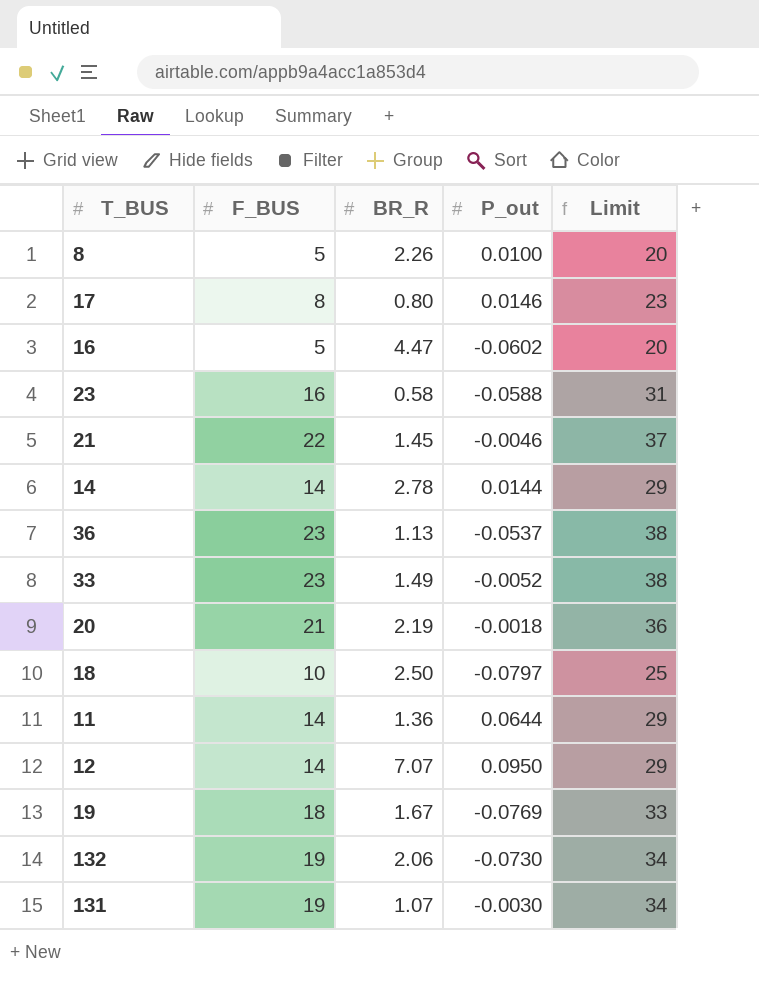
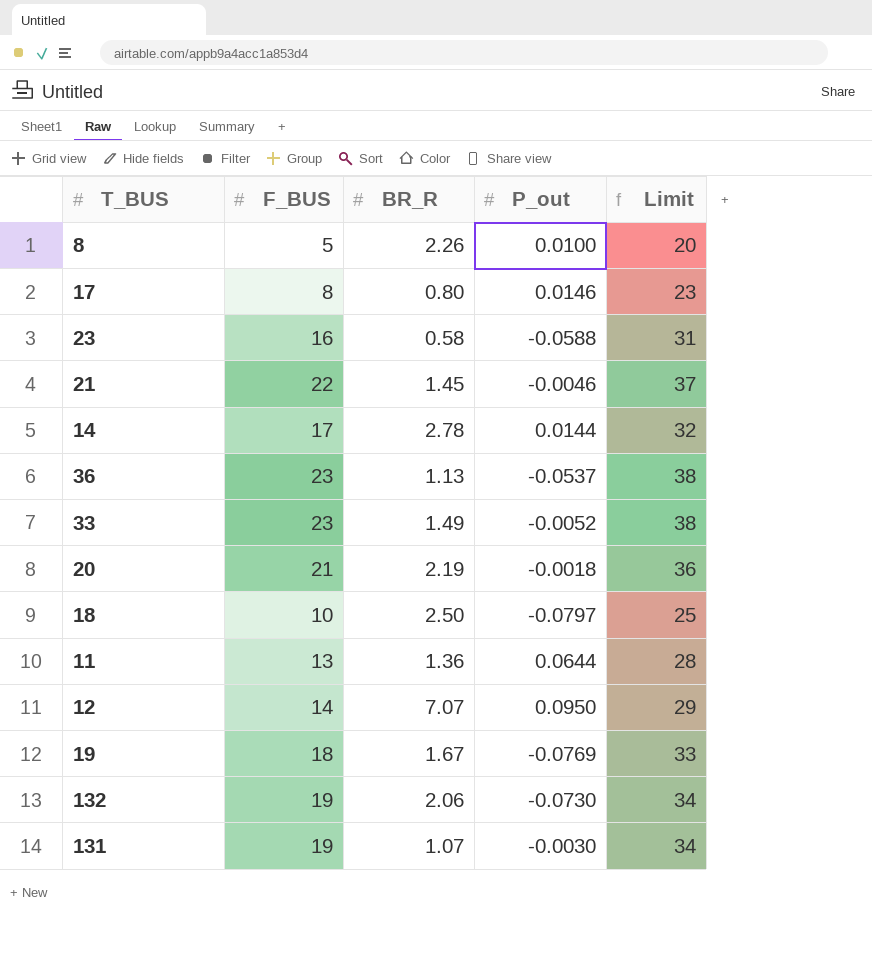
row 16: 5 | 4.47 | -0.0602 | 20 -> none
14 | F_BUS: 14 -> 17
14 | Limit: 29 -> 32
11 | F_BUS: 14 -> 13
11 | Limit: 29 -> 28

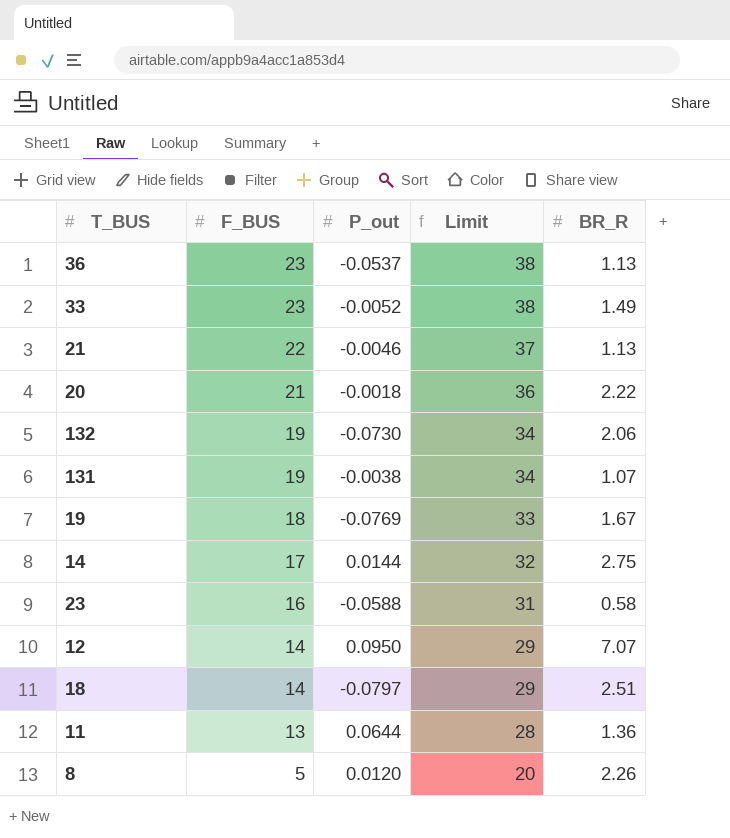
row order: none -> F_BUS descending
column BR_R | position: 3 -> 5
row 17: 8 | 0.80 | 0.0146 | 23 -> none
21 | BR_R: 1.45 -> 1.13
20 | BR_R: 2.19 -> 2.22
131 | P_out: -0.0030 -> -0.0038
14 | BR_R: 2.78 -> 2.75
18 | F_BUS: 10 -> 14
18 | Limit: 25 -> 29
18 | BR_R: 2.50 -> 2.51
8 | P_out: 0.0100 -> 0.0120

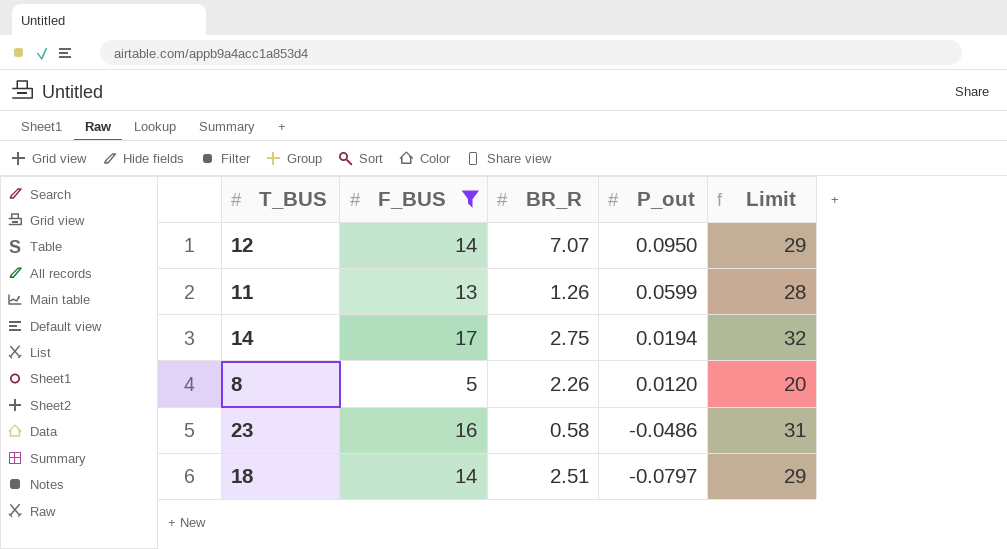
filter: none -> F_BUS <= 17
row order: F_BUS descending -> P_out descending
column BR_R | position: 5 -> 3
11 | BR_R: 1.36 -> 1.26
11 | P_out: 0.0644 -> 0.0599
14 | P_out: 0.0144 -> 0.0194
23 | P_out: -0.0588 -> -0.0486

